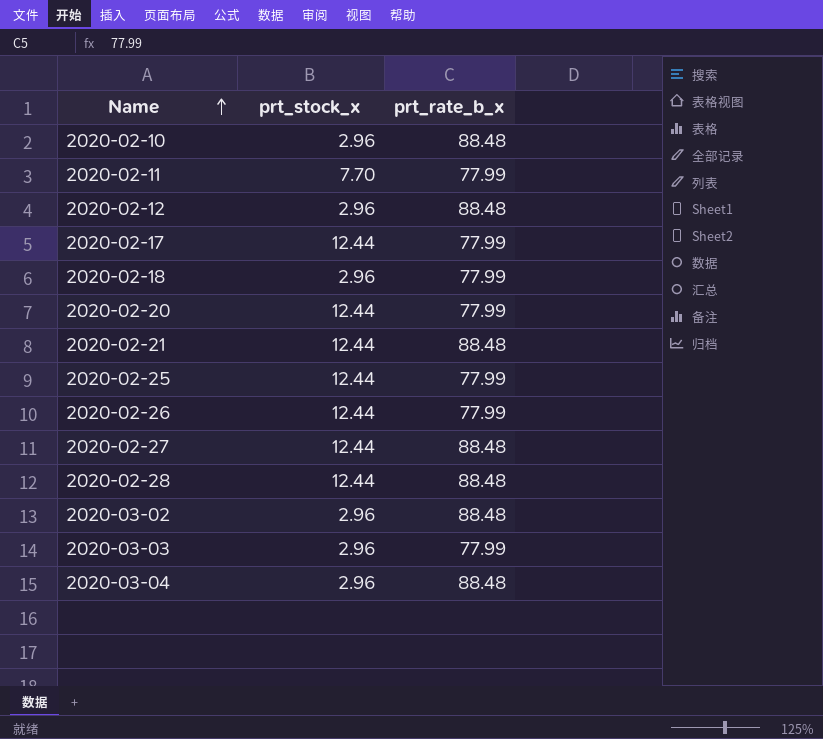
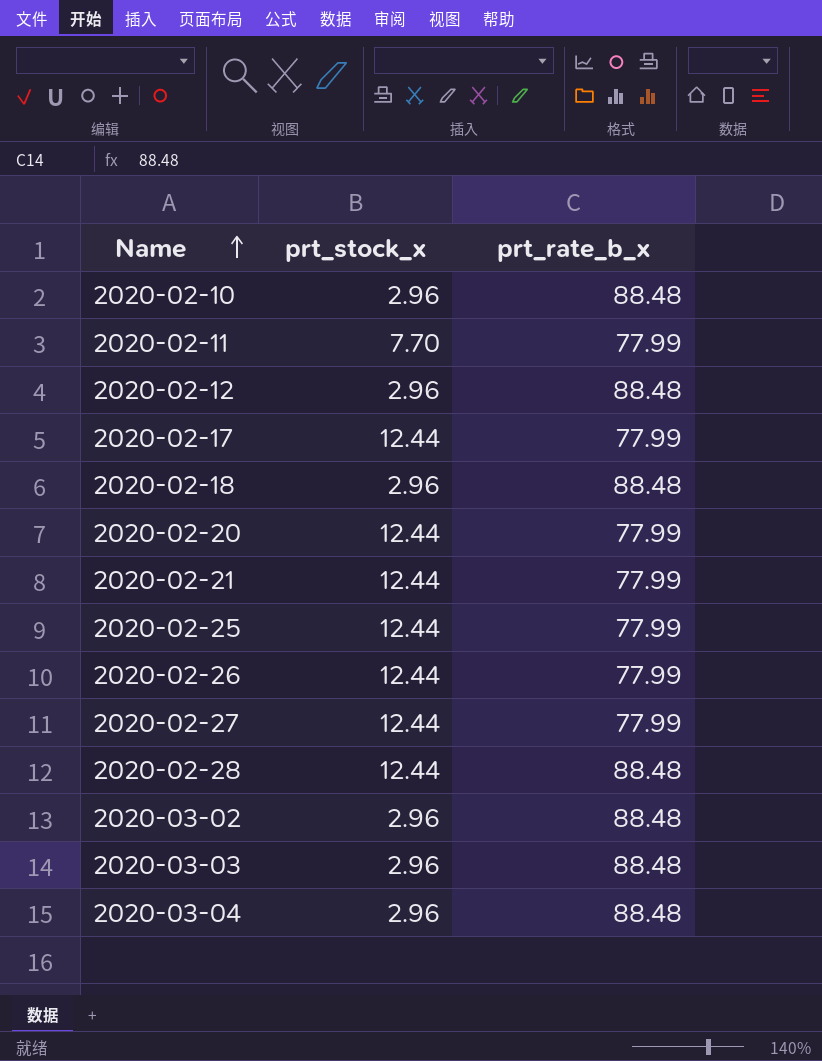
2020-02-18 | prt_rate_b_x: 77.99 -> 88.48
2020-02-21 | prt_rate_b_x: 88.48 -> 77.99
2020-02-27 | prt_rate_b_x: 88.48 -> 77.99
2020-03-03 | prt_rate_b_x: 77.99 -> 88.48

